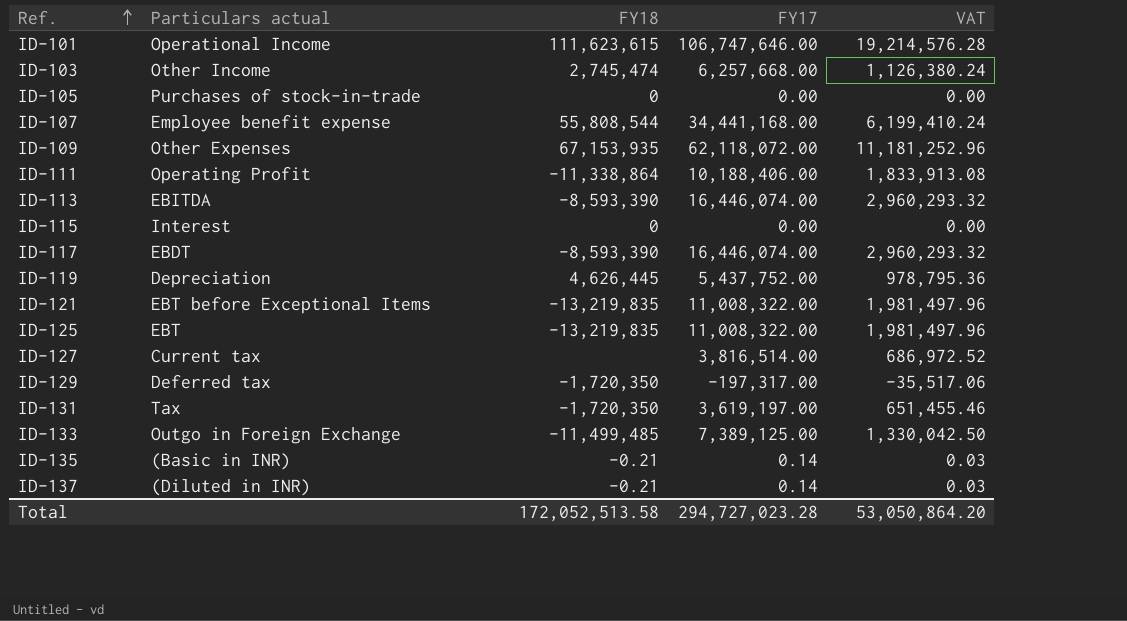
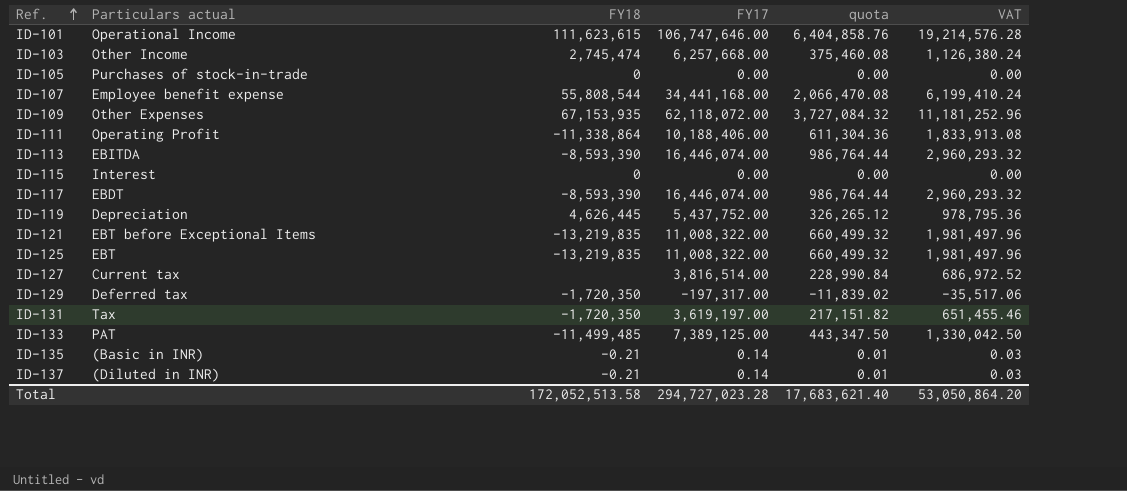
column quota | formula: none -> [FY17] * 0.06
ID-133 | Particulars actual: Outgo in Foreign Exchange -> PAT

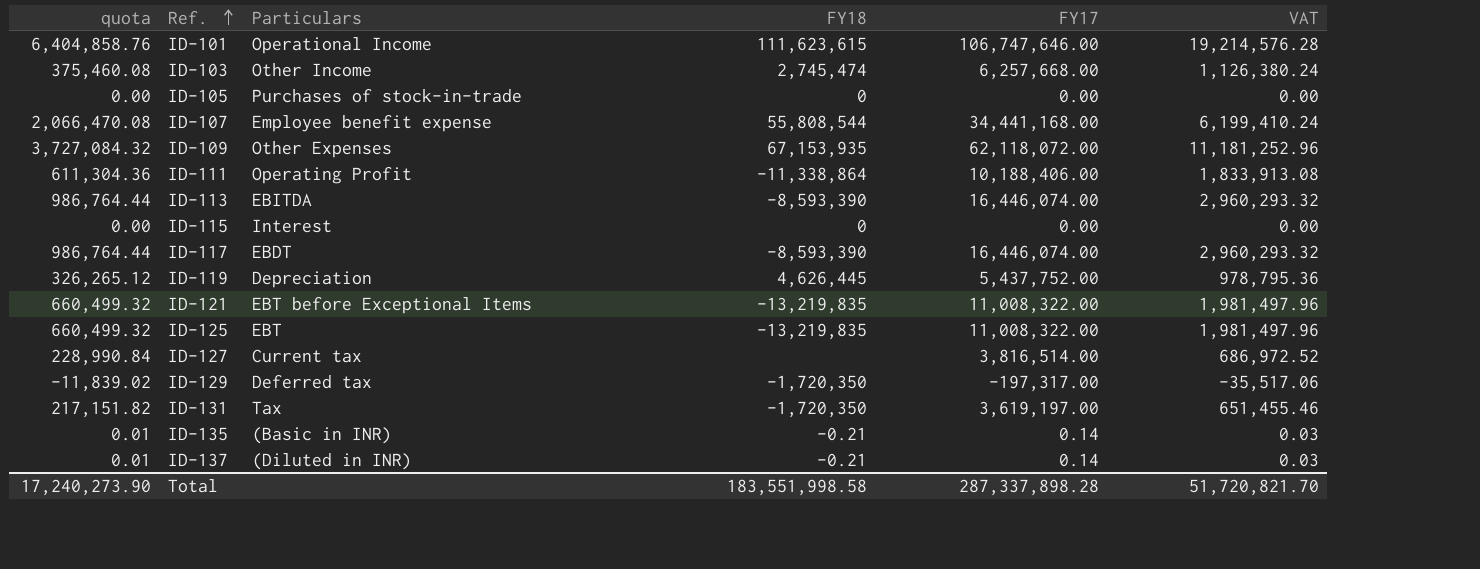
column quota | position: 5 -> 1
column name: Particulars actual -> Particulars
row ID-133: PAT | -11,499,485 | 7,389,125.00 | 443,347.50 | 1,330,042.50 -> none
Total | quota: 17,683,621.40 -> 17,240,273.90
Total | FY18: 172,052,513.58 -> 183,551,998.58
Total | FY17: 294,727,023.28 -> 287,337,898.28
Total | VAT: 53,050,864.20 -> 51,720,821.70

